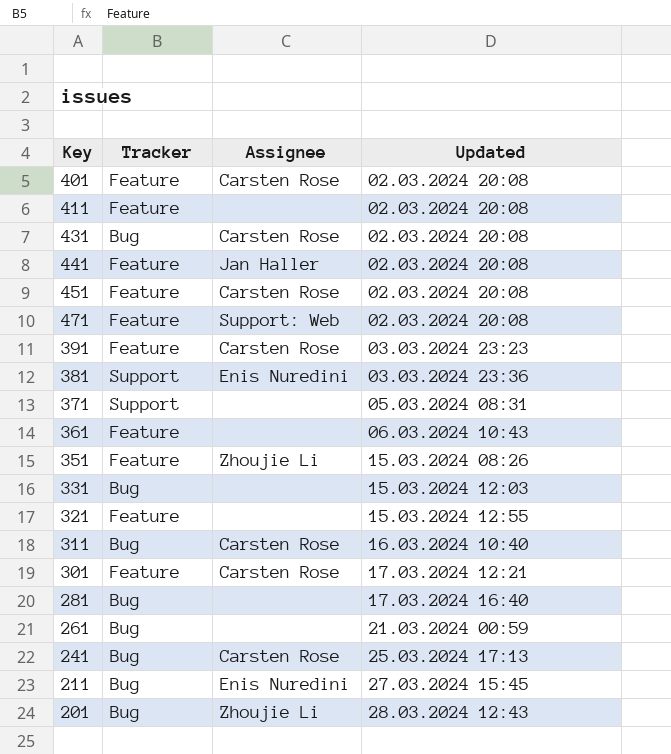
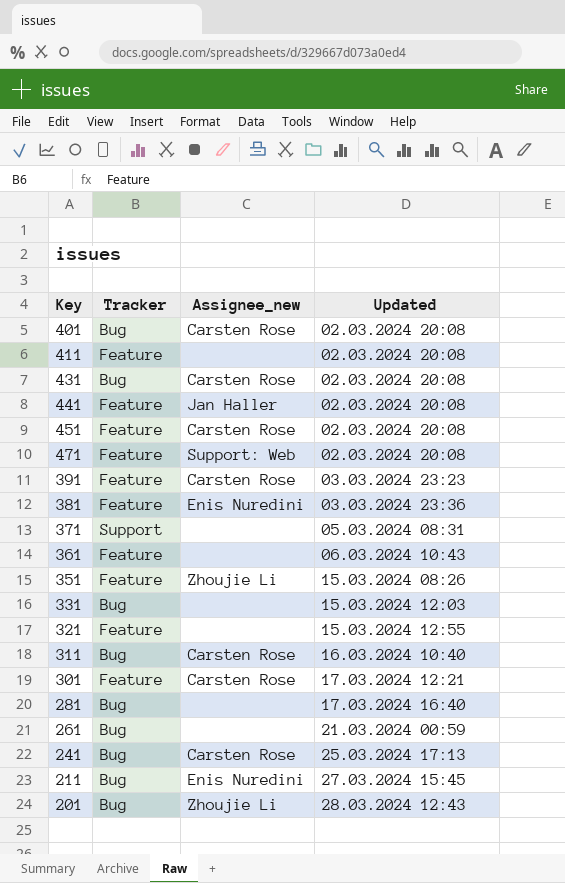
column name: Assignee -> Assignee_new
401 | Tracker: Feature -> Bug
381 | Tracker: Support -> Feature

